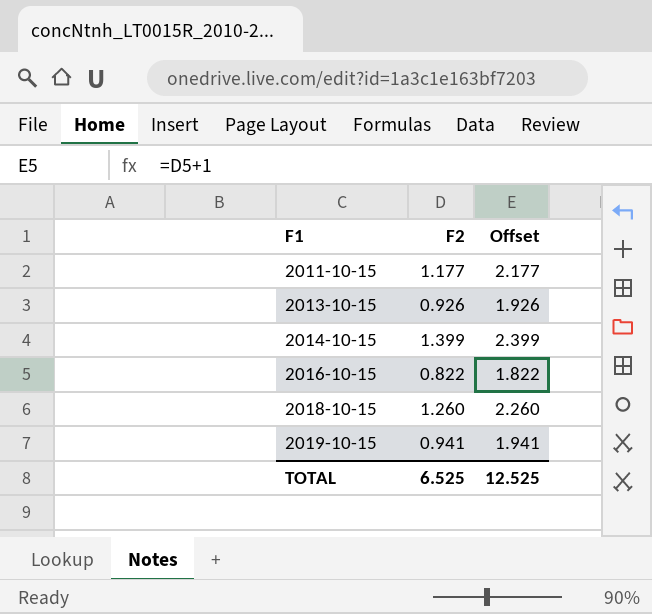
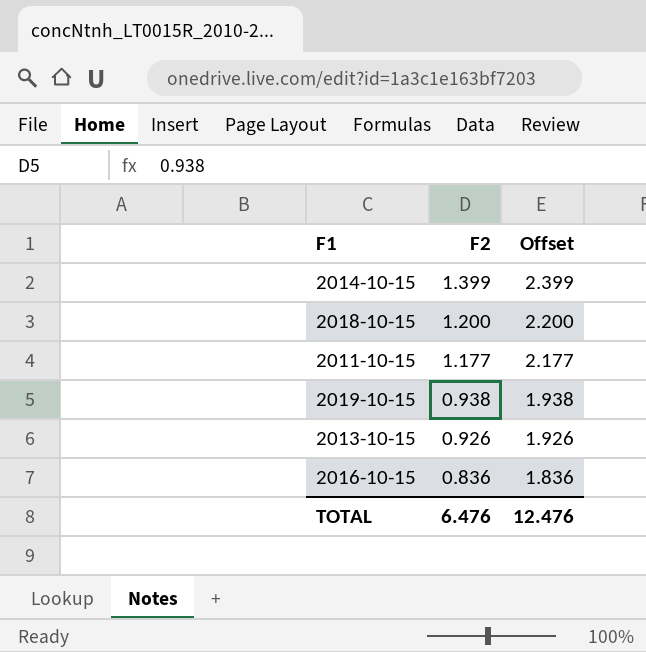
row order: F1 ascending -> F2 descending
2018-10-15 | F2: 1.260 -> 1.200
2018-10-15 | Offset: 2.260 -> 2.200
2019-10-15 | F2: 0.941 -> 0.938
2019-10-15 | Offset: 1.941 -> 1.938
2016-10-15 | F2: 0.822 -> 0.836
2016-10-15 | Offset: 1.822 -> 1.836
TOTAL | F2: 6.525 -> 6.476
TOTAL | Offset: 12.525 -> 12.476

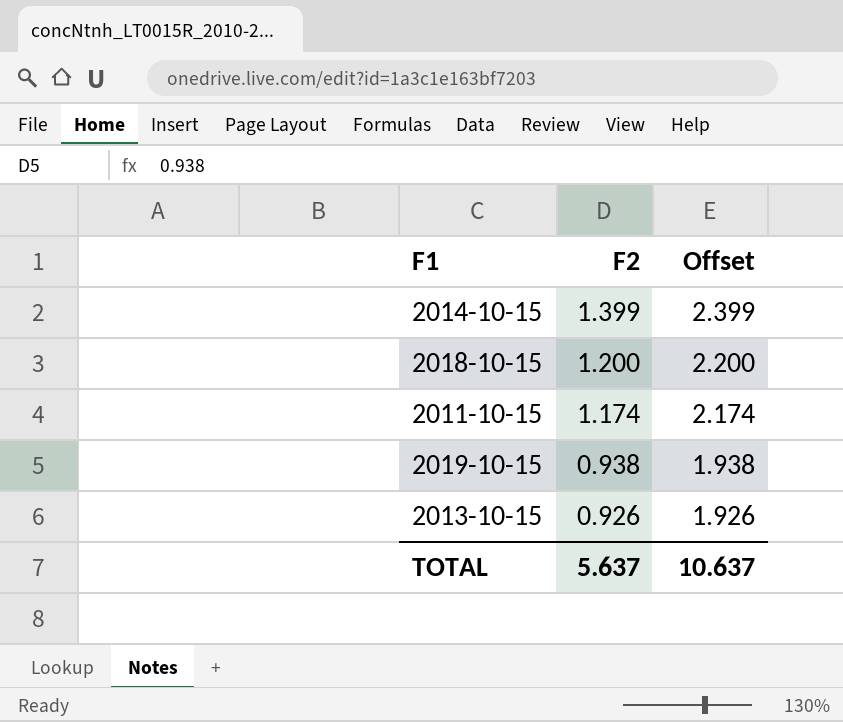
row 2016-10-15: 0.836 | 1.836 -> none
2011-10-15 | F2: 1.177 -> 1.174
2011-10-15 | Offset: 2.177 -> 2.174
TOTAL | F2: 6.476 -> 5.637
TOTAL | Offset: 12.476 -> 10.637

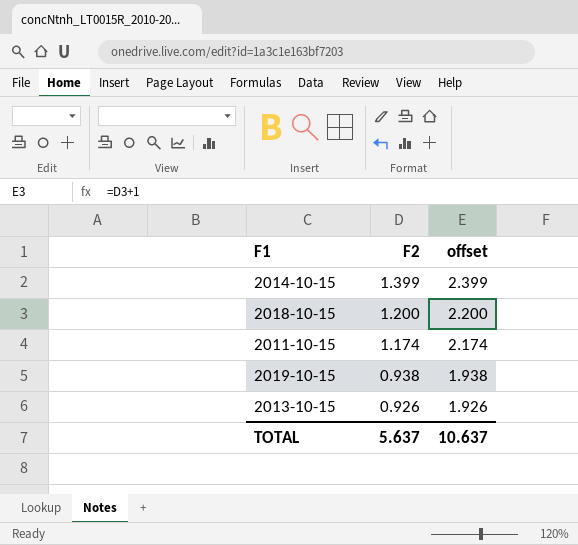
column name: Offset -> offset

